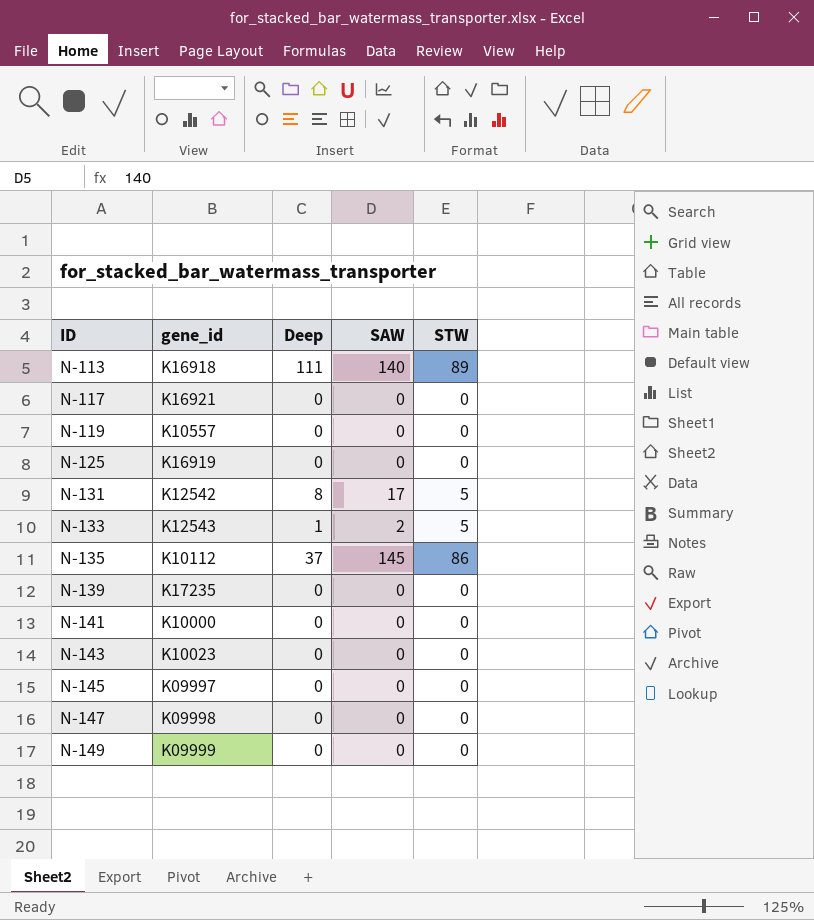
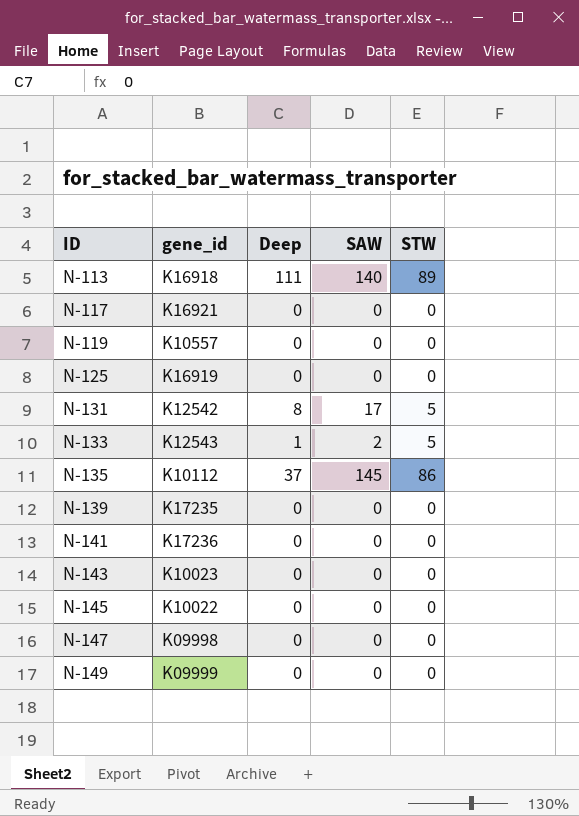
N-141 | gene_id: K10000 -> K17236
N-145 | gene_id: K09997 -> K10022

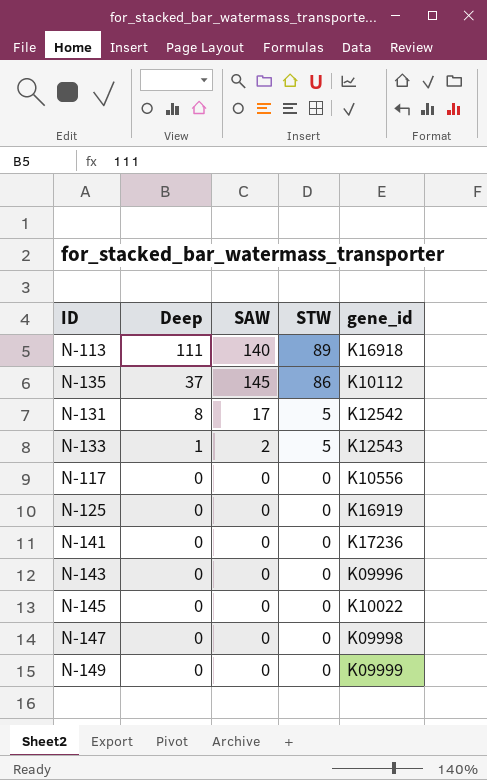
row order: ID ascending -> Deep descending
column gene_id | position: 2 -> 5
row N-119: K10557 | 0 | 0 | 0 -> none
row N-139: K17235 | 0 | 0 | 0 -> none
N-117 | gene_id: K16921 -> K10556
N-143 | gene_id: K10023 -> K09996

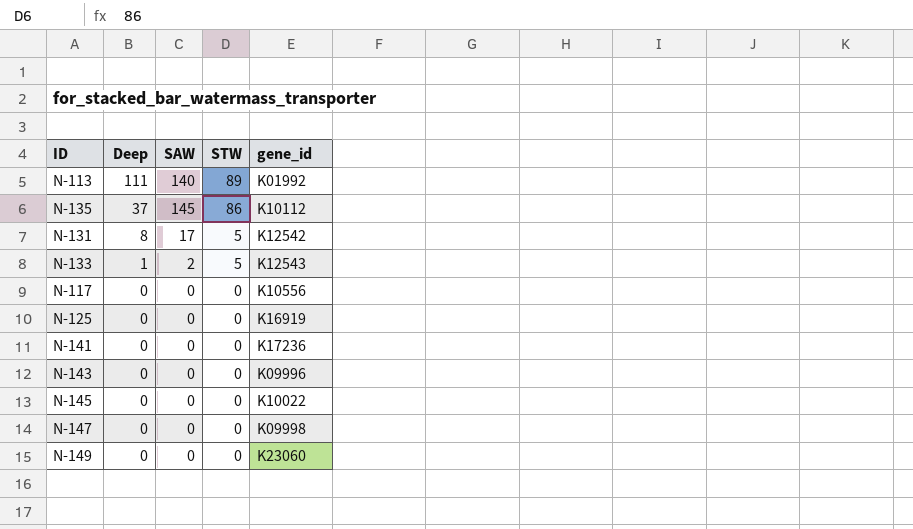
N-113 | gene_id: K16918 -> K01992
N-149 | gene_id: K09999 -> K23060

